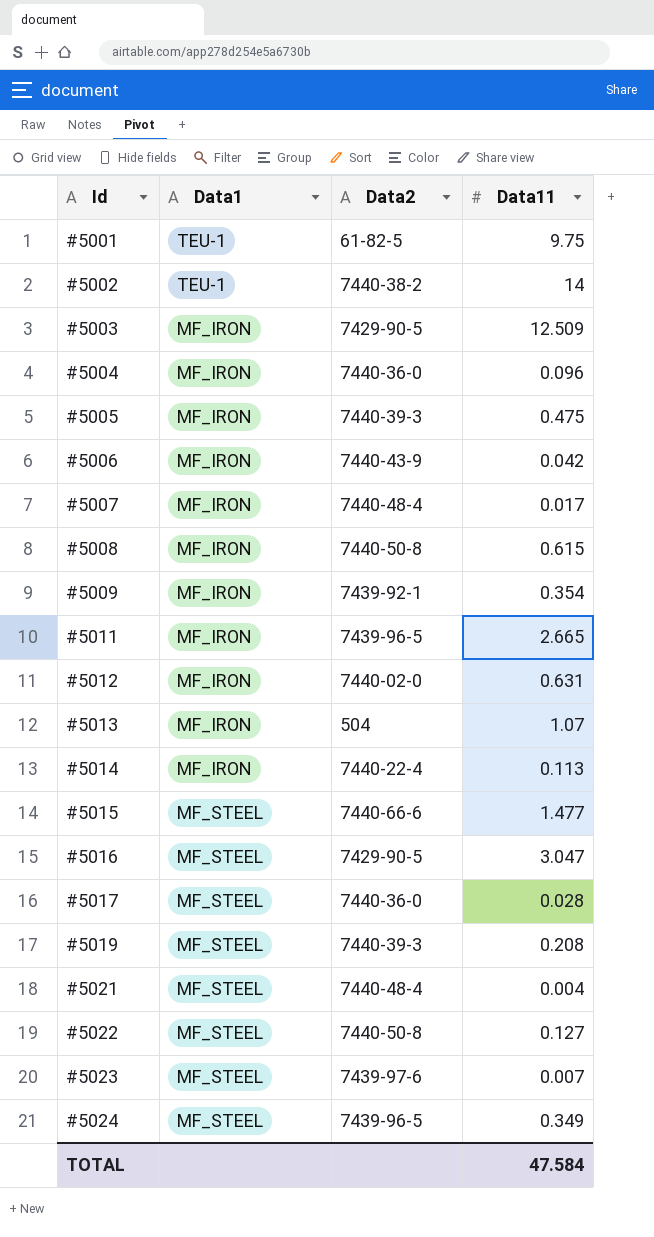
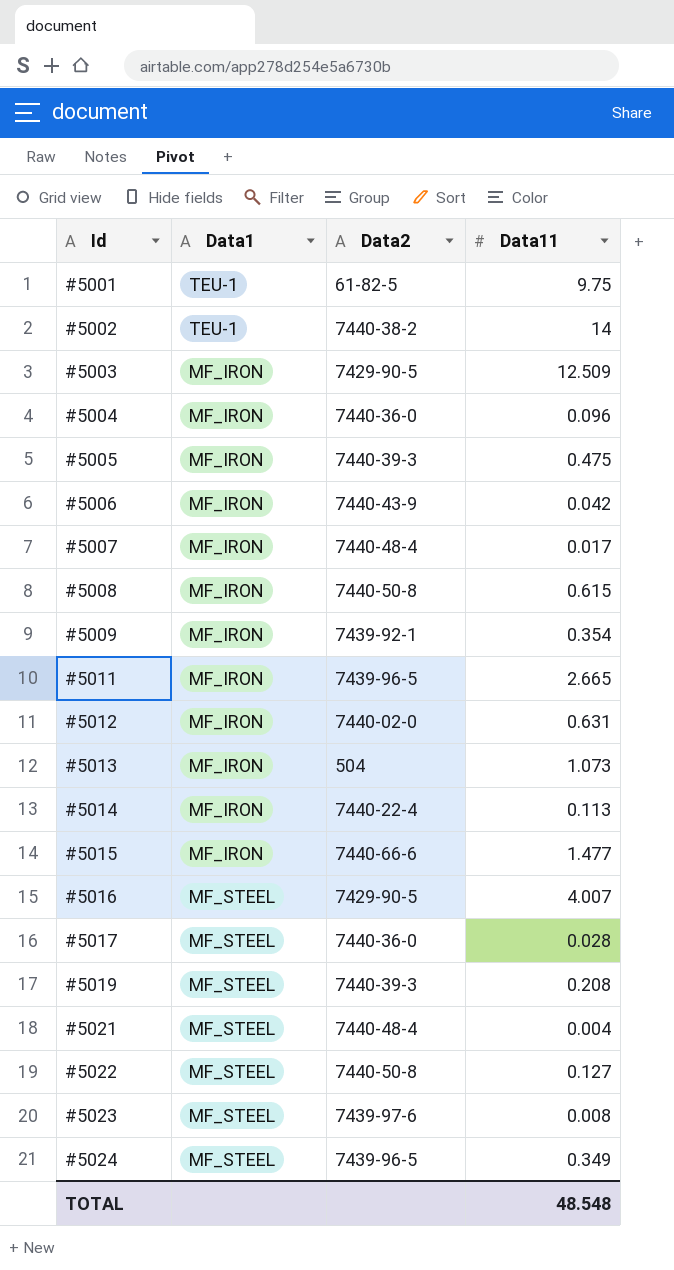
#5013 | Data11: 1.07 -> 1.073
#5015 | Data1: MF_STEEL -> MF_IRON
#5016 | Data11: 3.047 -> 4.007
#5023 | Data11: 0.007 -> 0.008
TOTAL | Data11: 47.584 -> 48.548

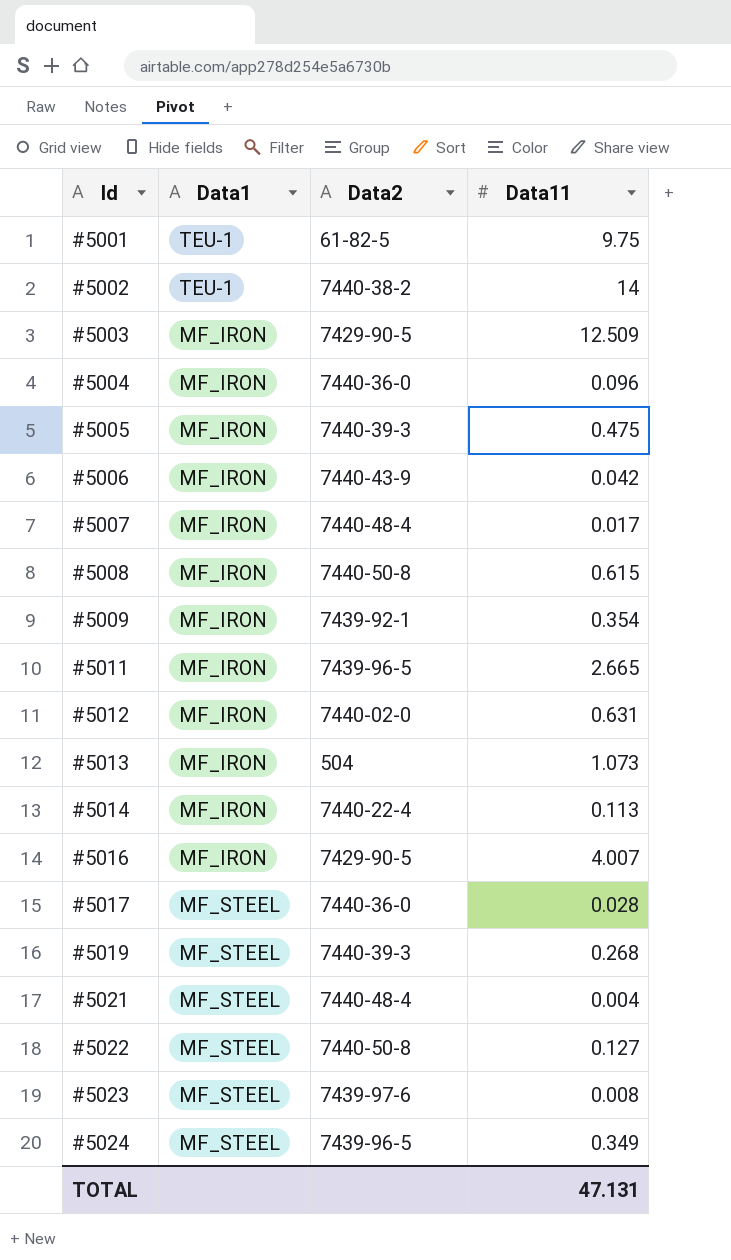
row #5015: MF_IRON | 7440-66-6 | 1.477 -> none
#5016 | Data1: MF_STEEL -> MF_IRON
#5019 | Data11: 0.208 -> 0.268
TOTAL | Data11: 48.548 -> 47.131

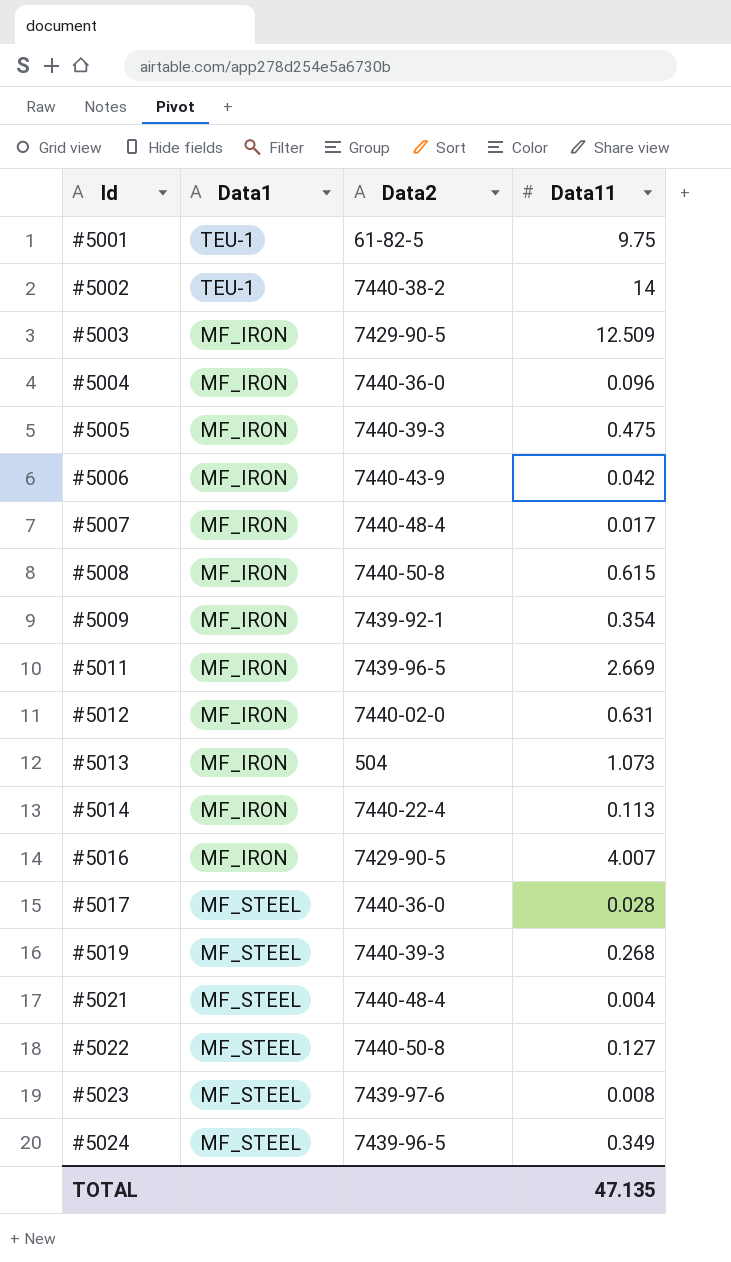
#5011 | Data11: 2.665 -> 2.669
TOTAL | Data11: 47.131 -> 47.135

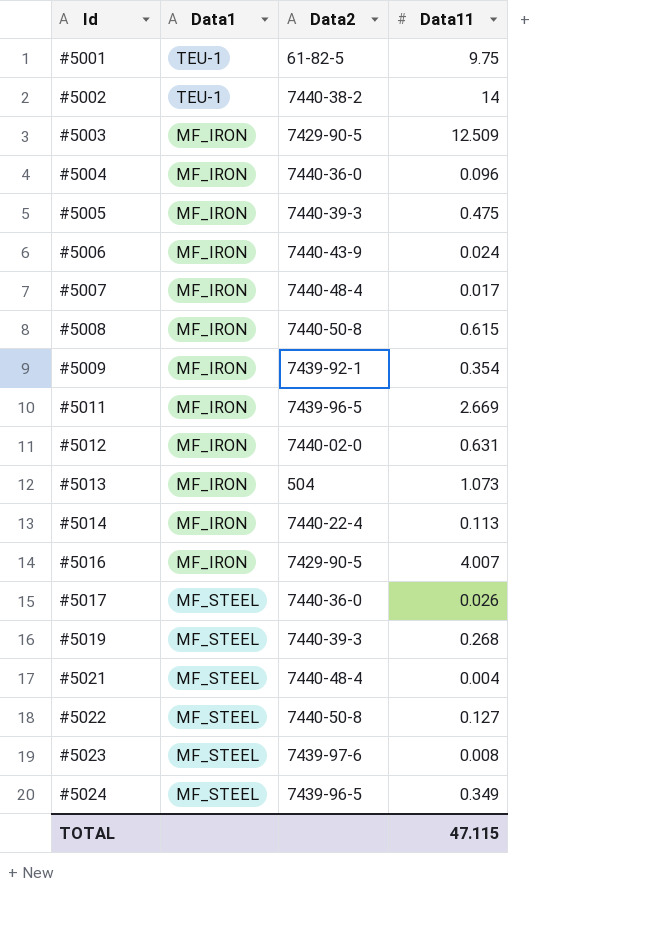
#5006 | Data11: 0.042 -> 0.024
#5017 | Data11: 0.028 -> 0.026
TOTAL | Data11: 47.135 -> 47.115

